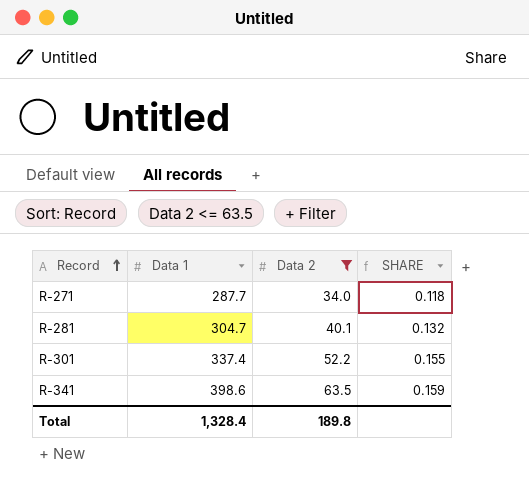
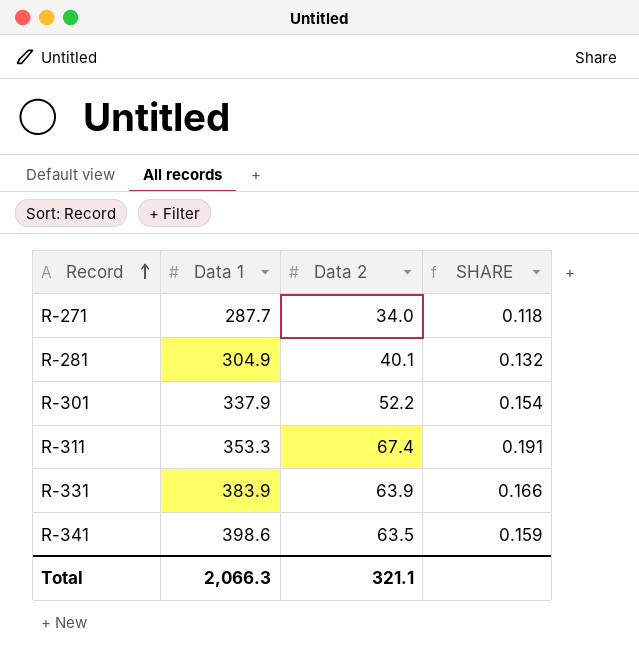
filter: Data 2 <= 63.5 -> none
R-281 | Data 1: 304.7 -> 304.9
R-301 | Data 1: 337.4 -> 337.9
R-301 | SHARE: 0.155 -> 0.154
Total | Data 1: 1,328.4 -> 2,066.3
Total | Data 2: 189.8 -> 321.1

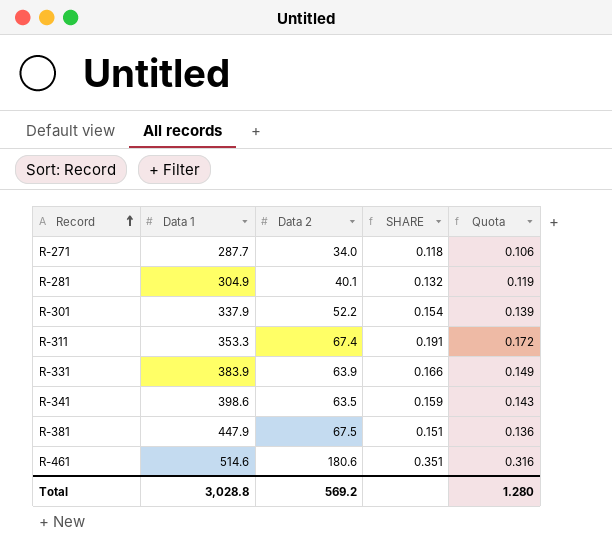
column Quota | formula: none -> [SHARE] * 0.9
row R-381: none -> 447.9 | 67.5 | 0.151 | 0.136
row R-461: none -> 514.6 | 180.6 | 0.351 | 0.316
Total | Data 1: 2,066.3 -> 3,028.8
Total | Data 2: 321.1 -> 569.2

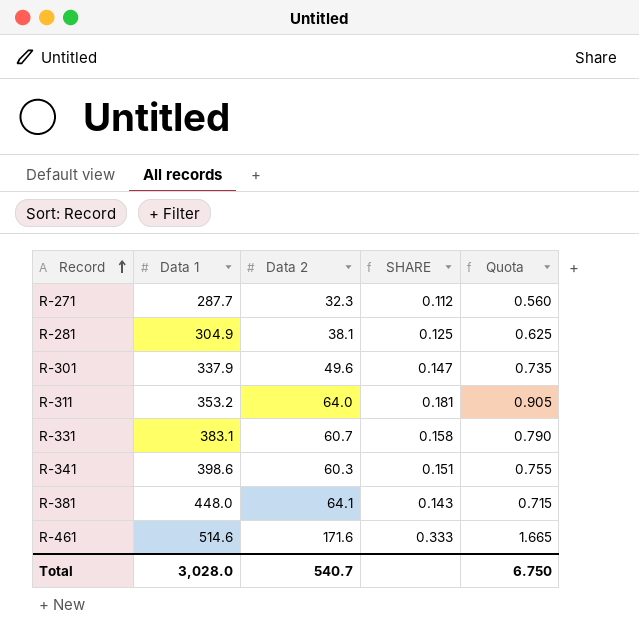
column Quota | formula: [SHARE] * 0.9 -> [SHARE] * 5
R-271 | Data 2: 34.0 -> 32.3
R-271 | SHARE: 0.118 -> 0.112
R-281 | Data 2: 40.1 -> 38.1
R-281 | SHARE: 0.132 -> 0.125
R-301 | Data 2: 52.2 -> 49.6
R-301 | SHARE: 0.154 -> 0.147
R-311 | Data 1: 353.3 -> 353.2
R-311 | Data 2: 67.4 -> 64.0
R-311 | SHARE: 0.191 -> 0.181
R-331 | Data 1: 383.9 -> 383.1
R-331 | Data 2: 63.9 -> 60.7
R-331 | SHARE: 0.166 -> 0.158
R-341 | Data 2: 63.5 -> 60.3
R-341 | SHARE: 0.159 -> 0.151
R-381 | Data 1: 447.9 -> 448.0
R-381 | Data 2: 67.5 -> 64.1
R-381 | SHARE: 0.151 -> 0.143
R-461 | Data 2: 180.6 -> 171.6
R-461 | SHARE: 0.351 -> 0.333
Total | Data 1: 3,028.8 -> 3,028.0
Total | Data 2: 569.2 -> 540.7
Total | Quota: 1.280 -> 6.750

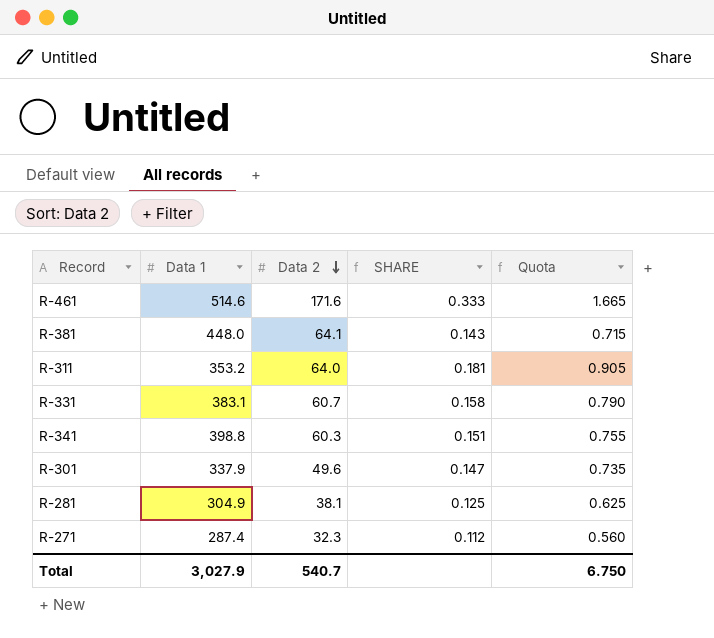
row order: Record ascending -> Data 2 descending
R-341 | Data 1: 398.6 -> 398.8
R-271 | Data 1: 287.7 -> 287.4
Total | Data 1: 3,028.0 -> 3,027.9

